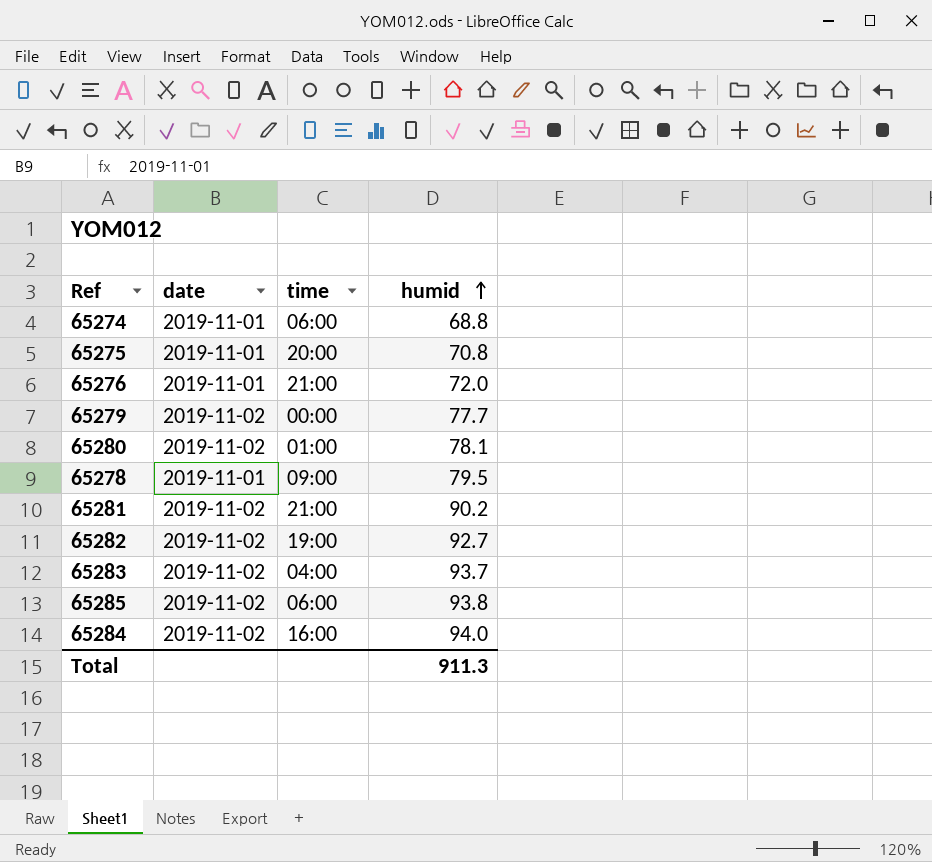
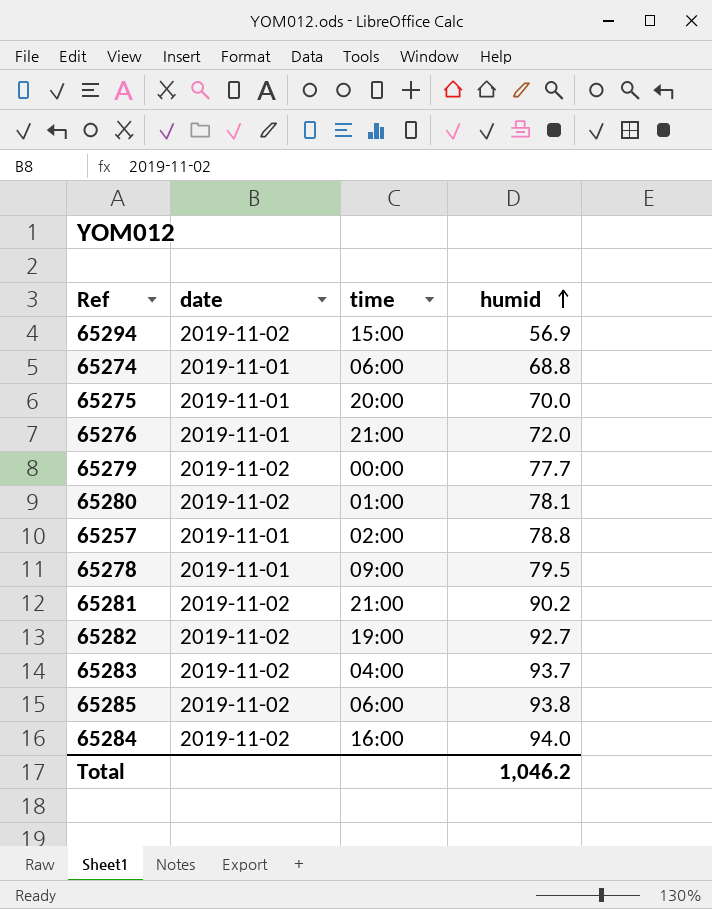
row 65294: none -> 2019-11-02 | 15:00 | 56.9
65275 | humid: 70.8 -> 70.0
row 65257: none -> 2019-11-01 | 02:00 | 78.8
Total | humid: 911.3 -> 1,046.2

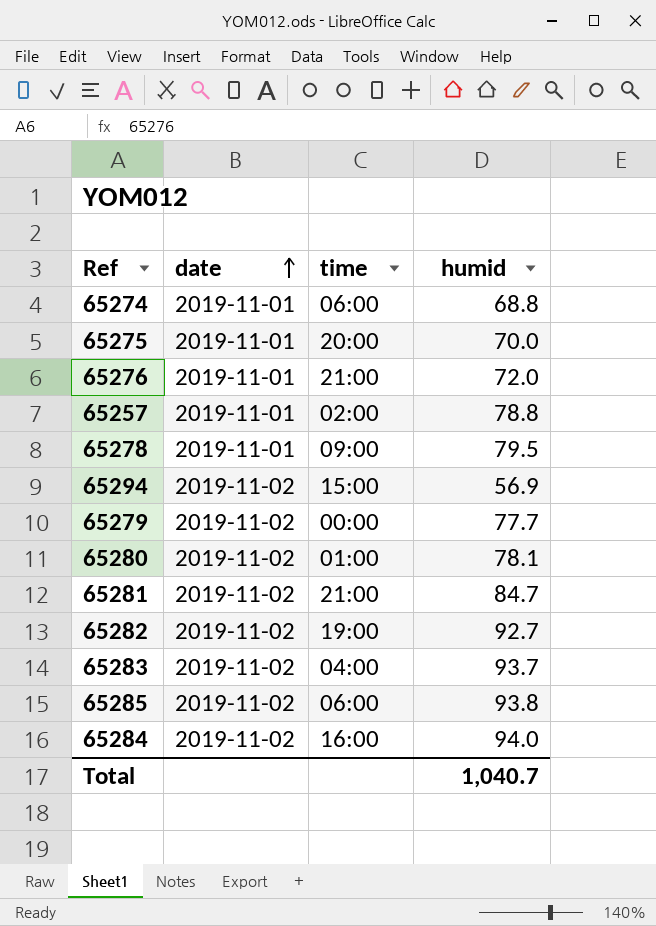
row order: humid ascending -> date ascending
65281 | humid: 90.2 -> 84.7
Total | humid: 1,046.2 -> 1,040.7

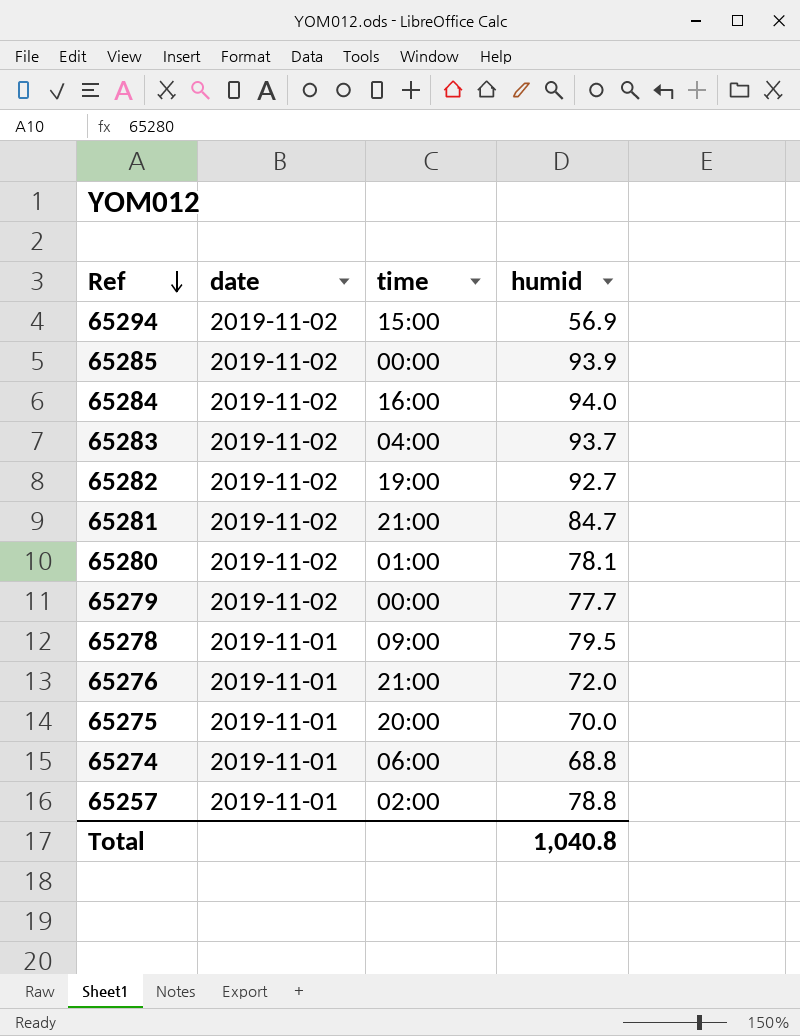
row order: date ascending -> Ref descending
65285 | time: 06:00 -> 00:00
65285 | humid: 93.8 -> 93.9
Total | humid: 1,040.7 -> 1,040.8

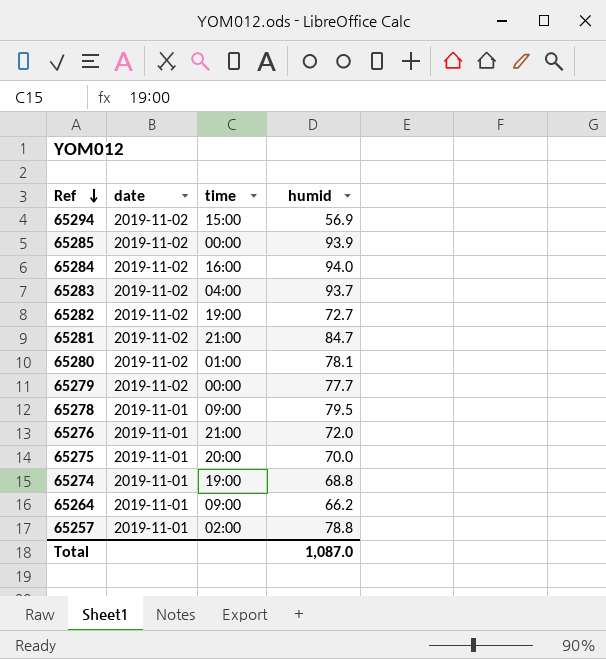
65282 | humid: 92.7 -> 72.7
65274 | time: 06:00 -> 19:00
row 65264: none -> 2019-11-01 | 09:00 | 66.2
Total | humid: 1,040.8 -> 1,087.0

